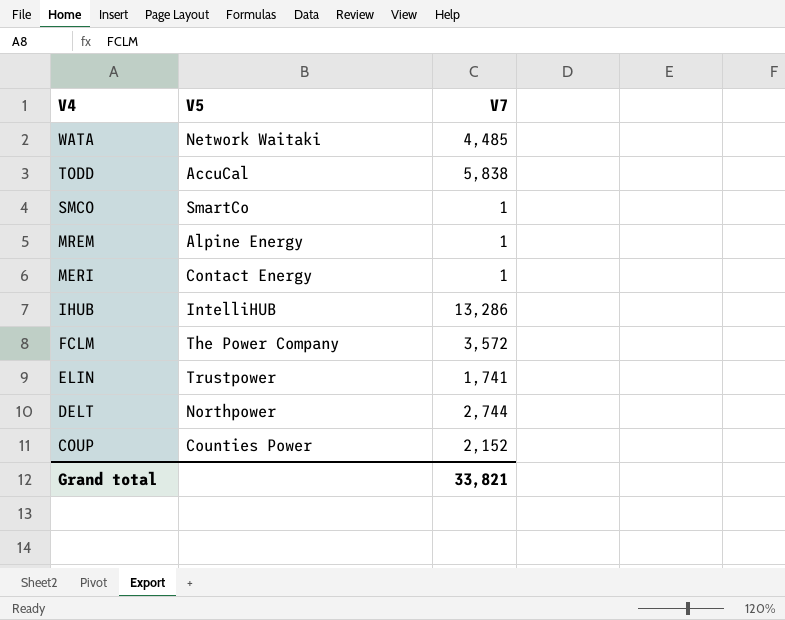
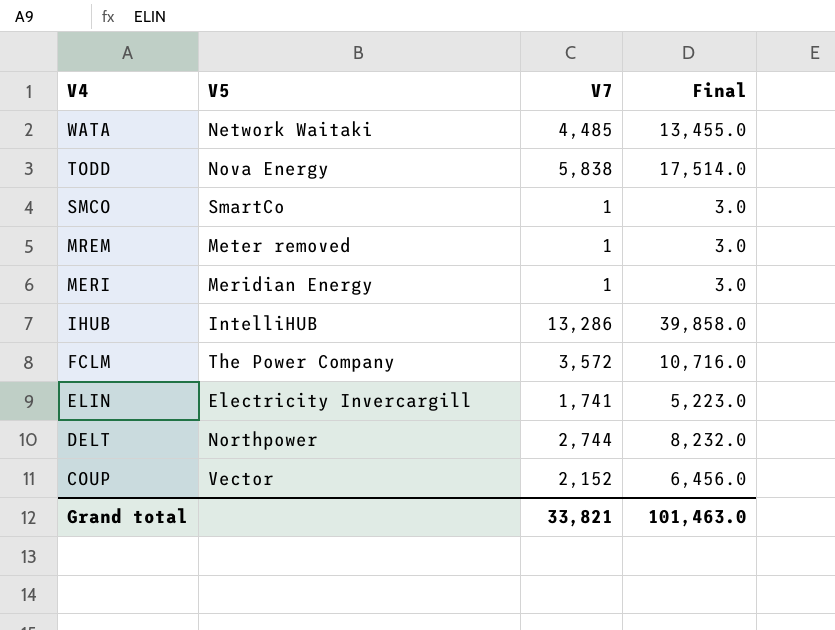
column Final | formula: none -> [V7] * 3
TODD | V5: AccuCal -> Nova Energy
MREM | V5: Alpine Energy -> Meter removed
MERI | V5: Contact Energy -> Meridian Energy
ELIN | V5: Trustpower -> Electricity Invercargill
COUP | V5: Counties Power -> Vector

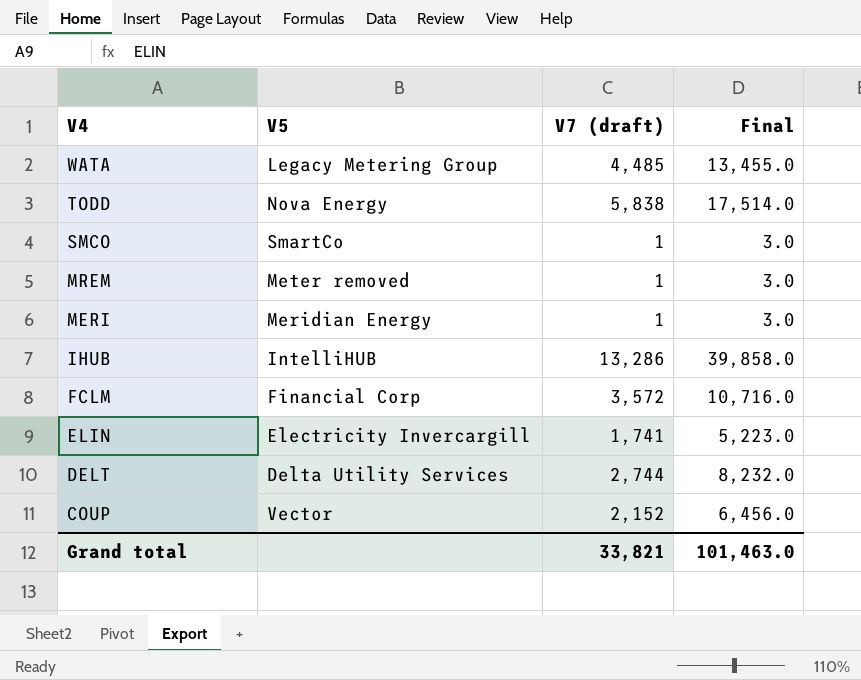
column name: V7 -> V7 (draft)
WATA | V5: Network Waitaki -> Legacy Metering Group
FCLM | V5: The Power Company -> Financial Corp
DELT | V5: Northpower -> Delta Utility Services

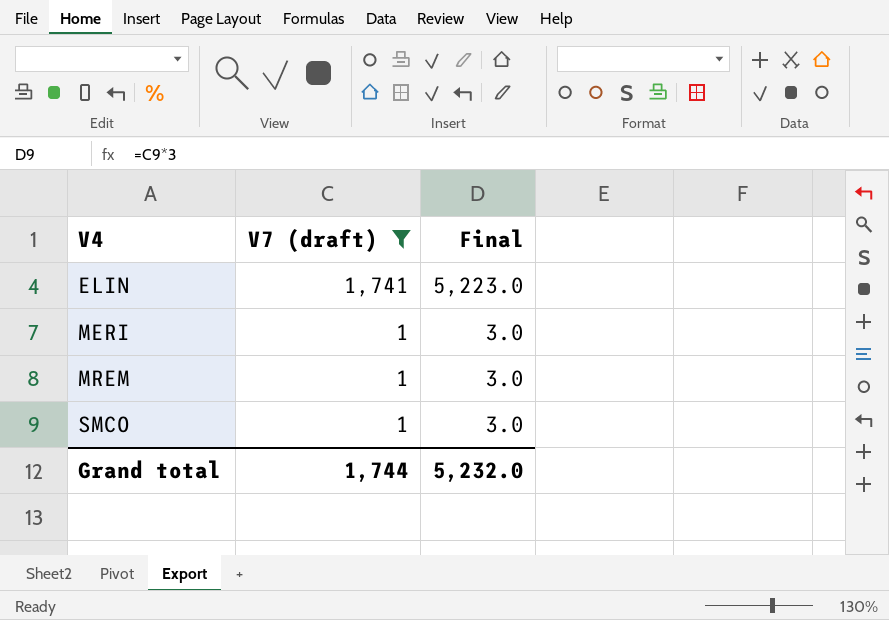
filter: none -> V7 (draft) <= 1,741
row order: V4 descending -> V4 ascending
column V5 | position: 2 -> none
Grand total | V7 (draft): 33,821 -> 1,744
Grand total | Final: 101,463.0 -> 5,232.0

